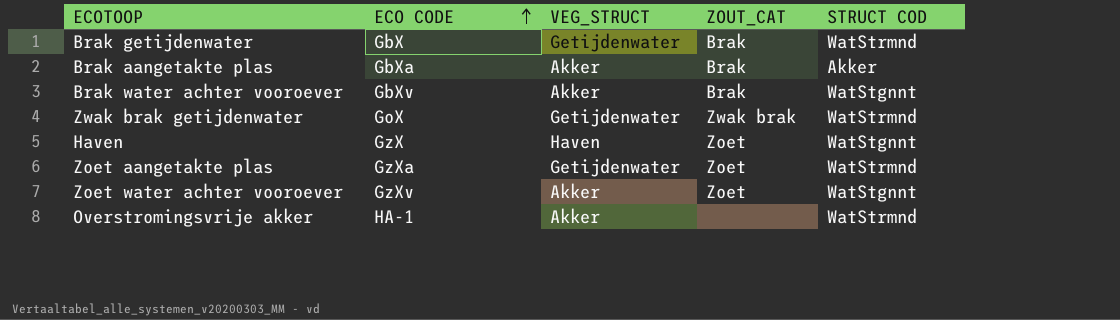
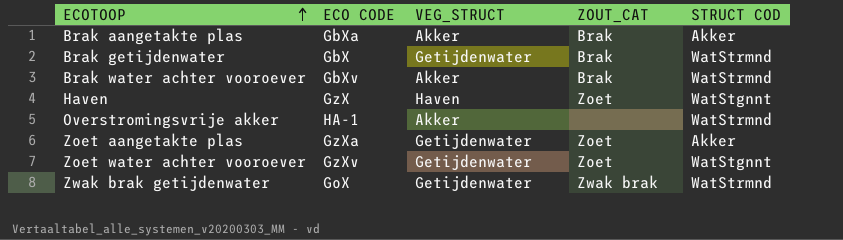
row order: ECO CODE ascending -> ECOTOOP ascending
Brak water achter vooroever | STRUCT COD: WatStgnnt -> WatStrmnd
Zoet aangetakte plas | STRUCT COD: WatStrmnd -> Akker
Zoet water achter vooroever | VEG_STRUCT: Akker -> Getijdenwater

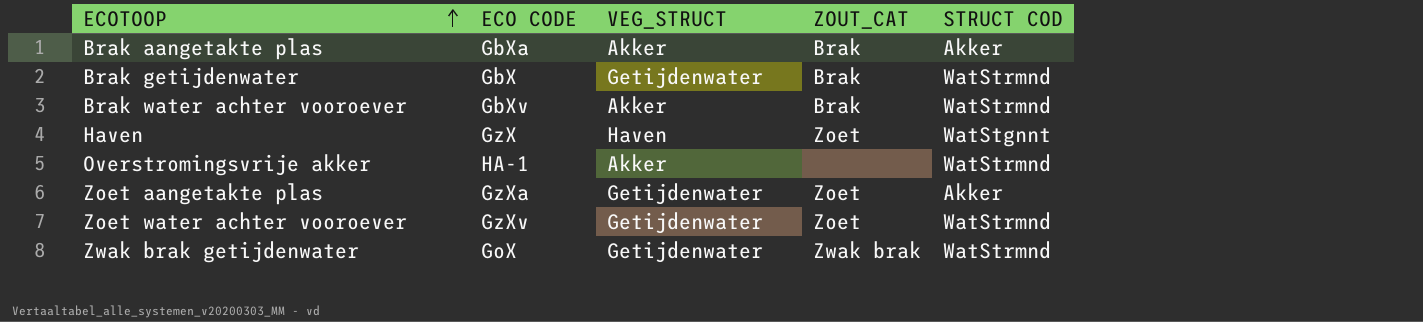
Zoet water achter vooroever | STRUCT COD: WatStgnnt -> WatStrmnd

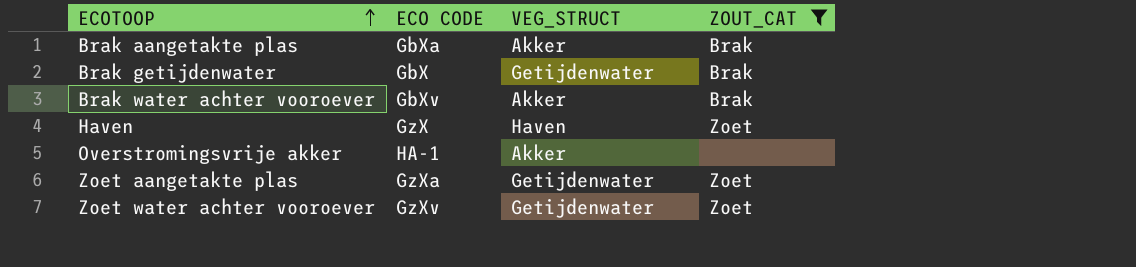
filter: none -> ZOUT_CAT != Zwak brak
column STRUCT COD | position: 5 -> none

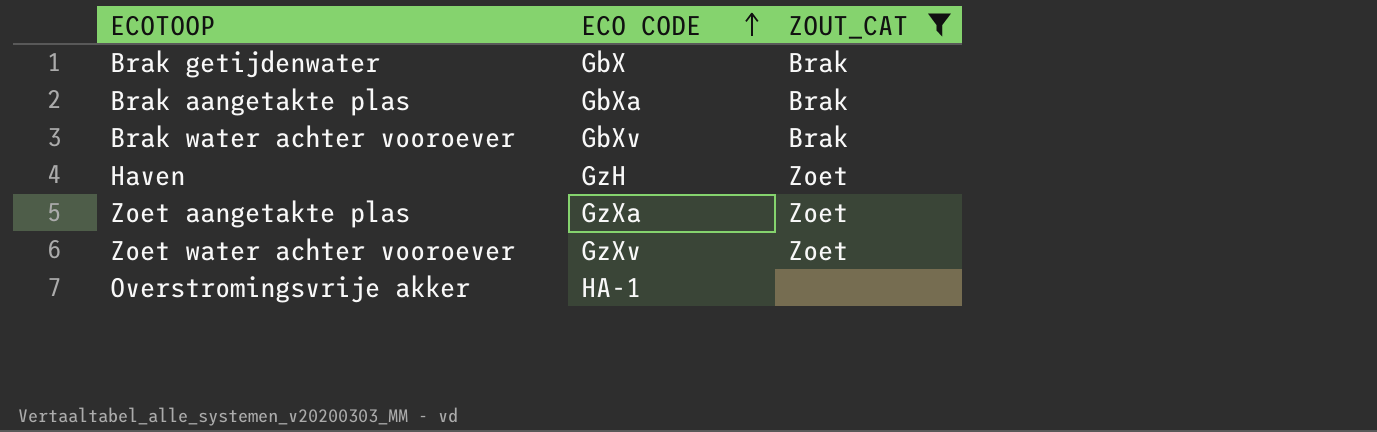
row order: ECOTOOP ascending -> ECO CODE ascending
column VEG_STRUCT | position: 3 -> none
Haven | ECO CODE: GzX -> GzH

